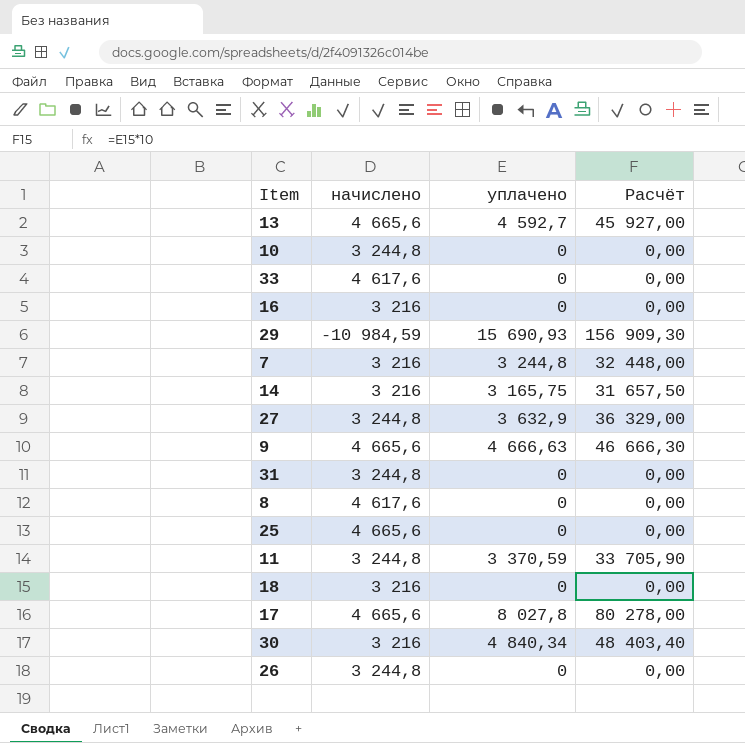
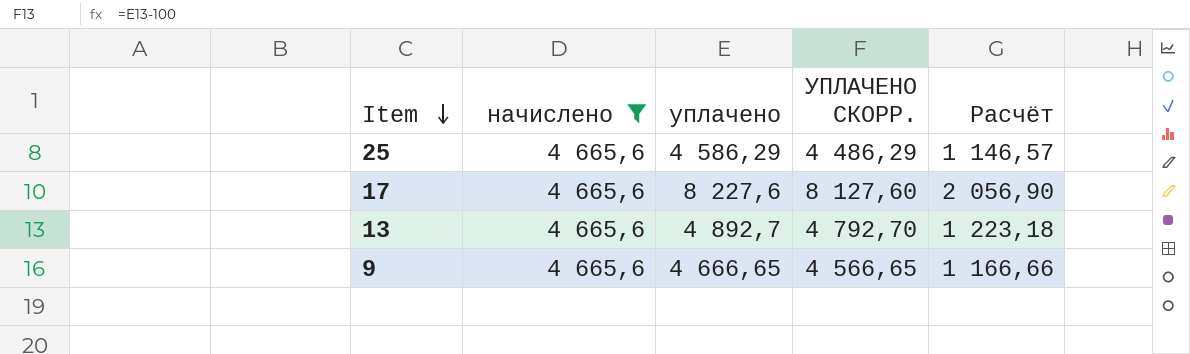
filter: none -> начислено = 4 665,6
row order: none -> Item descending
column УПЛАЧЕНО СКОРР. | formula: none -> [уплачено] - 100
column Расчёт | formula: [уплачено] * 10 -> [уплачено] * 0,25
25 | уплачено: 0 -> 4 586,29
17 | уплачено: 8 027,8 -> 8 227,6
13 | уплачено: 4 592,7 -> 4 892,7
9 | уплачено: 4 666,63 -> 4 666,65

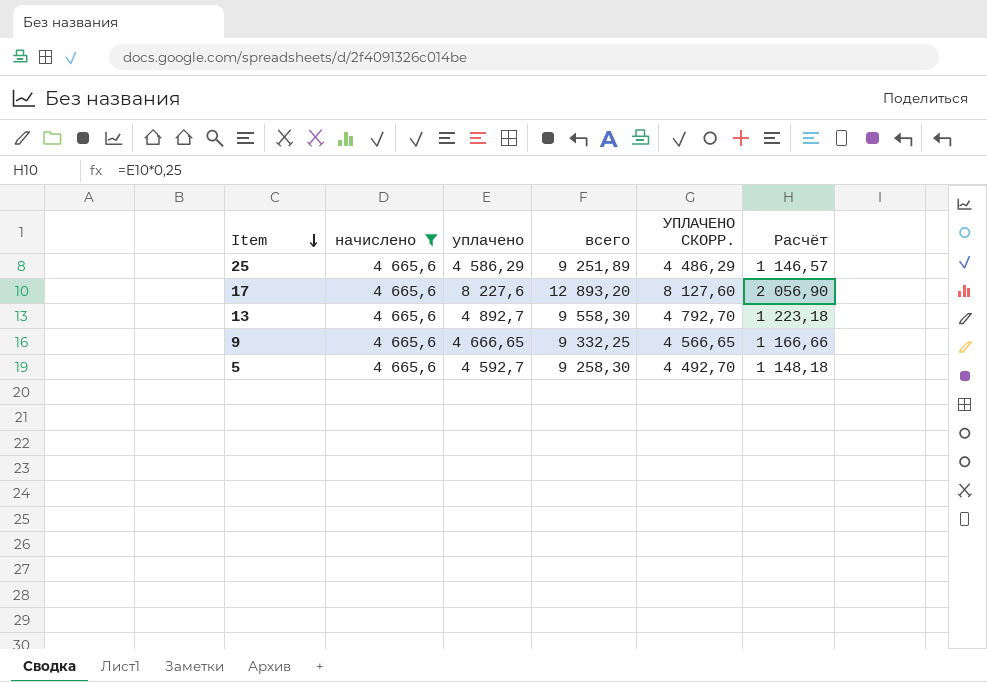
column всего | formula: none -> [начислено] + [уплачено]
row 5: none -> 4 665,6 | 4 592,7 | 9 258,30 | 4 492,70 | 1 148,18

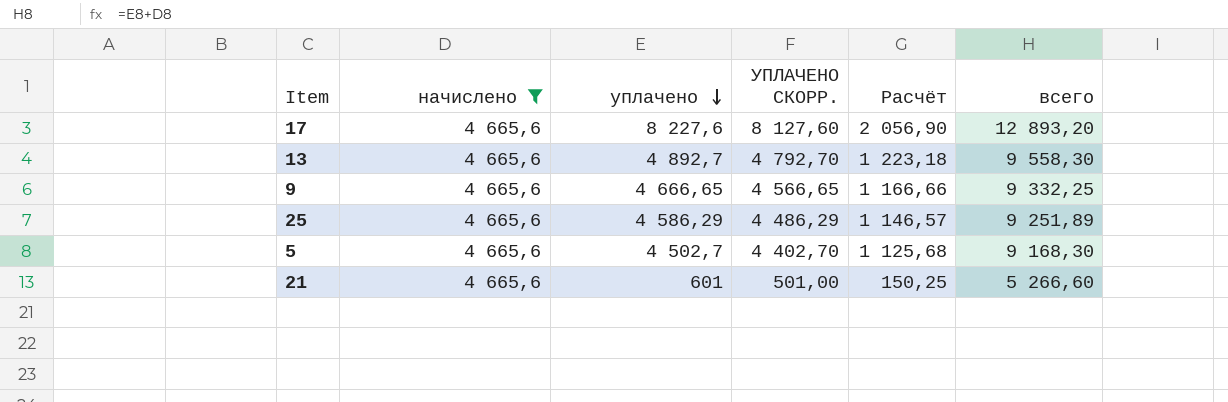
row order: Item descending -> уплачено descending
column всего | position: 4 -> 6
5 | уплачено: 4 592,7 -> 4 502,7
5 | УПЛАЧЕНО СКОРР.: 4 492,70 -> 4 402,70
5 | Расчёт: 1 148,18 -> 1 125,68
5 | всего: 9 258,30 -> 9 168,30
row 21: none -> 4 665,6 | 601 | 501,00 | 150,25 | 5 266,60

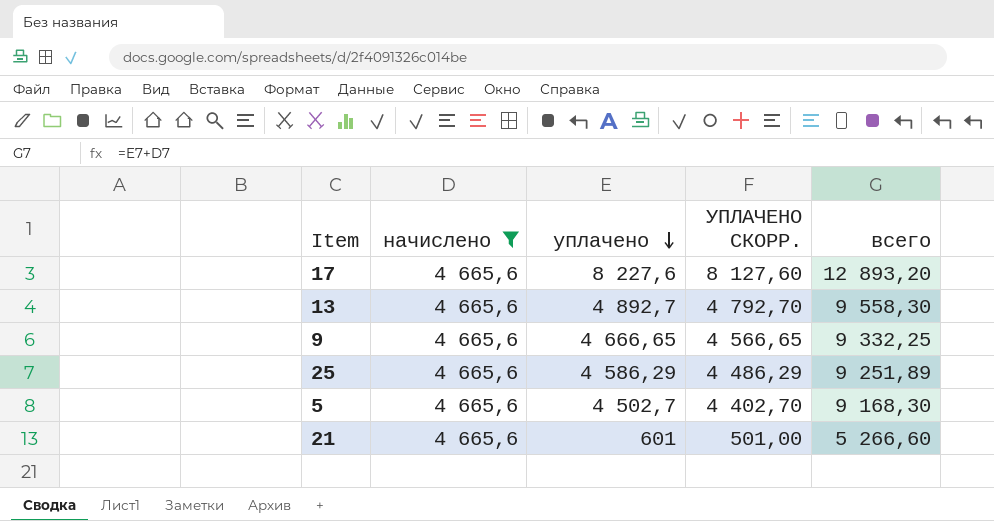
column Расчёт | formula: [уплачено] * 0,25 -> none

